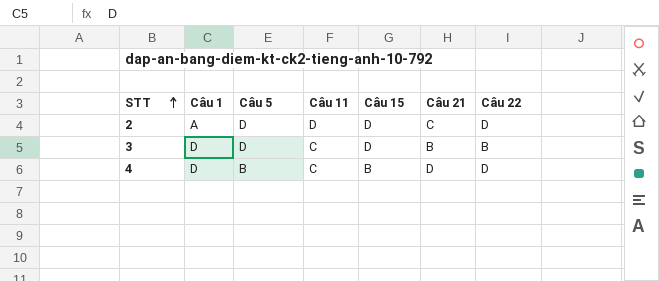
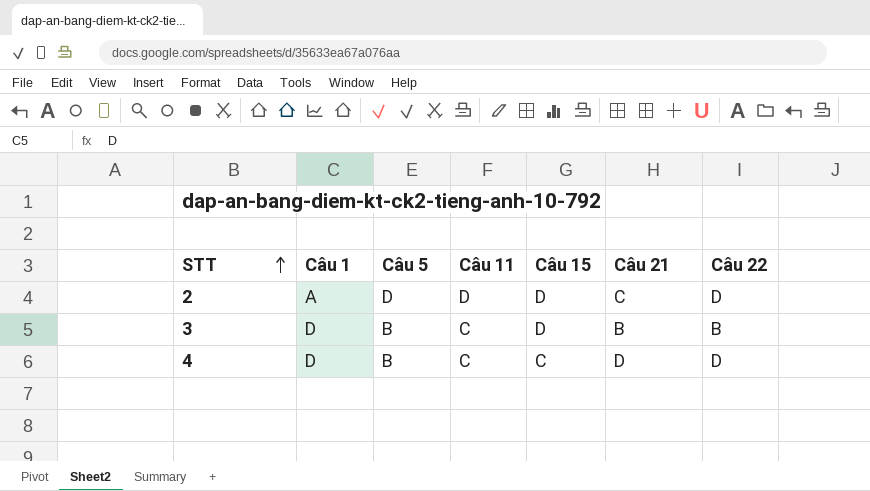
3 | Câu 5: D -> B
4 | Câu 15: B -> C

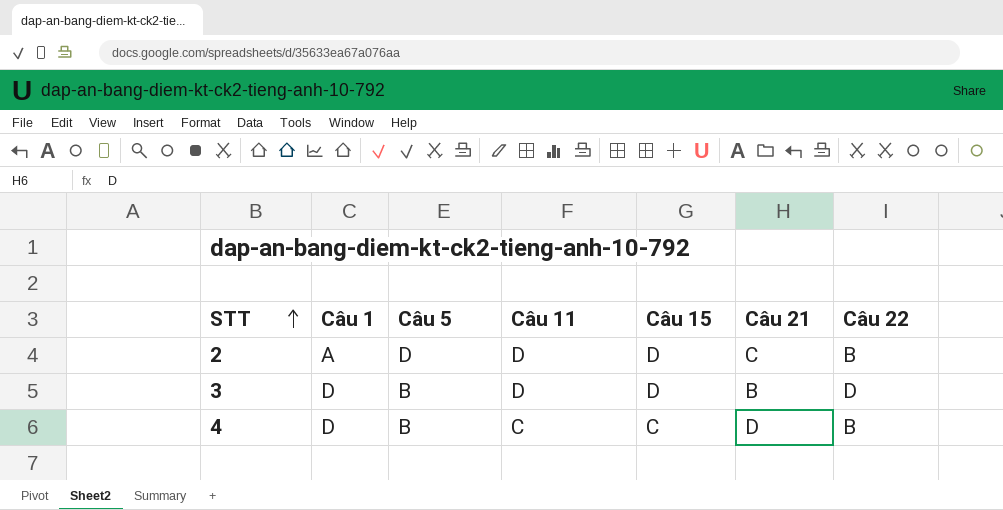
2 | Câu 22: D -> B
3 | Câu 11: C -> D
3 | Câu 22: B -> D
4 | Câu 22: D -> B

